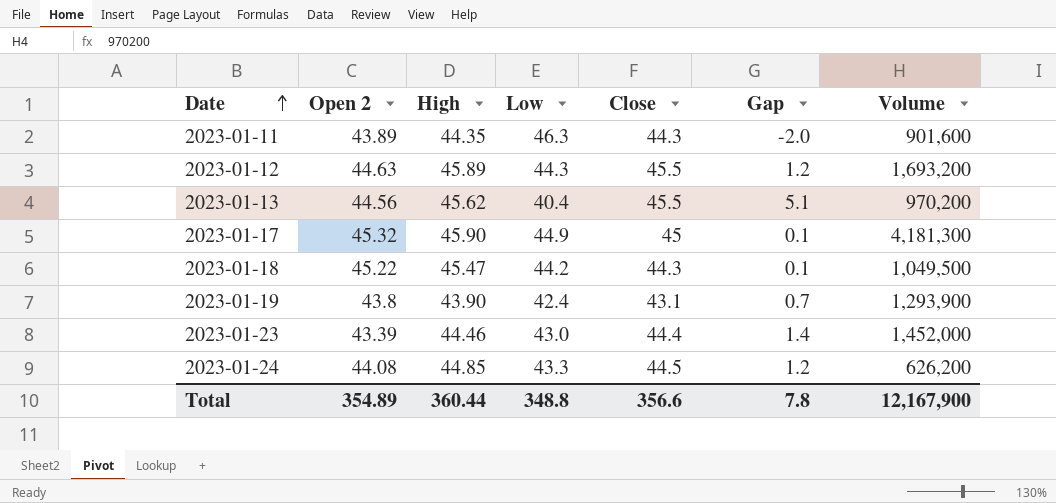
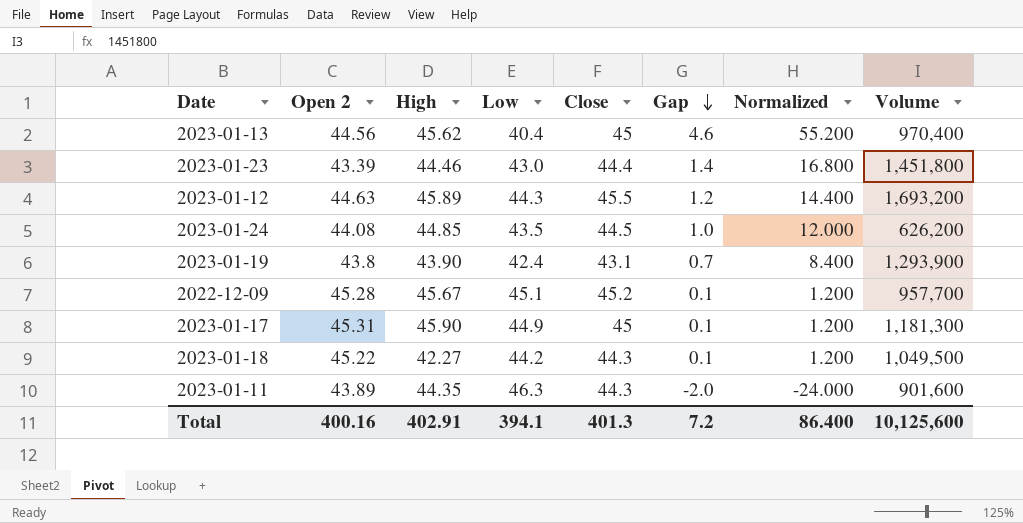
row order: Date ascending -> Gap descending
column Normalized | formula: none -> [Gap] * 12
2023-01-13 | Close: 45.5 -> 45
2023-01-13 | Gap: 5.1 -> 4.6
2023-01-13 | Volume: 970,200 -> 970,400
2023-01-23 | Volume: 1,452,000 -> 1,451,800
2023-01-24 | Low: 43.3 -> 43.5
2023-01-24 | Gap: 1.2 -> 1.0
row 2022-12-09: none -> 45.28 | 45.67 | 45.1 | 45.2 | 0.1 | 1.200 | 957,700
2023-01-17 | Open 2: 45.32 -> 45.31
2023-01-17 | Volume: 4,181,300 -> 1,181,300
2023-01-18 | High: 45.47 -> 42.27
Total | Open 2: 354.89 -> 400.16
Total | High: 360.44 -> 402.91
Total | Low: 348.8 -> 394.1
Total | Close: 356.6 -> 401.3
Total | Gap: 7.8 -> 7.2
Total | Volume: 12,167,900 -> 10,125,600

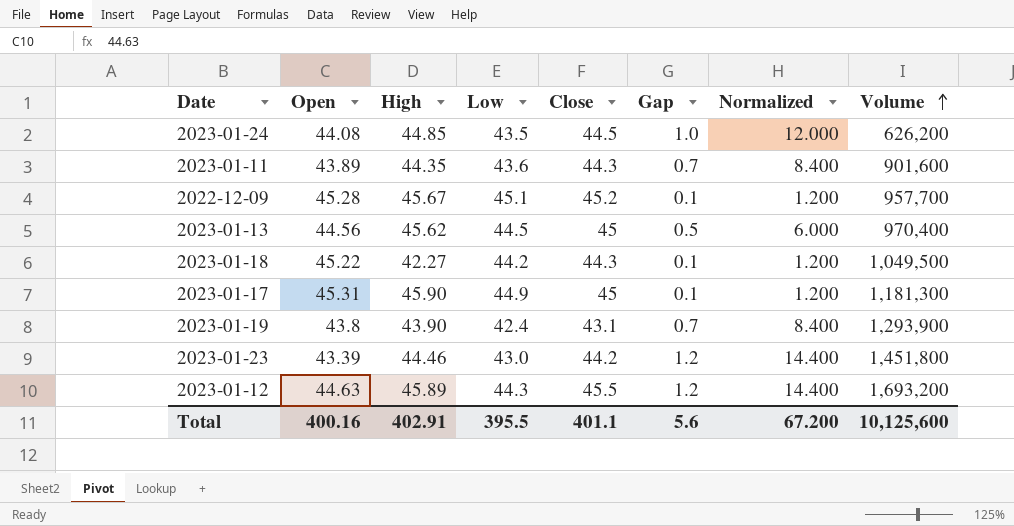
row order: Gap descending -> Volume ascending
column name: Open 2 -> Open
2023-01-11 | Low: 46.3 -> 43.6
2023-01-11 | Gap: -2.0 -> 0.7
2023-01-11 | Normalized: -24.000 -> 8.400
2023-01-13 | Low: 40.4 -> 44.5
2023-01-13 | Gap: 4.6 -> 0.5
2023-01-13 | Normalized: 55.200 -> 6.000
2023-01-23 | Close: 44.4 -> 44.2
2023-01-23 | Gap: 1.4 -> 1.2
2023-01-23 | Normalized: 16.800 -> 14.400
Total | Low: 394.1 -> 395.5
Total | Close: 401.3 -> 401.1
Total | Gap: 7.2 -> 5.6
Total | Normalized: 86.400 -> 67.200

